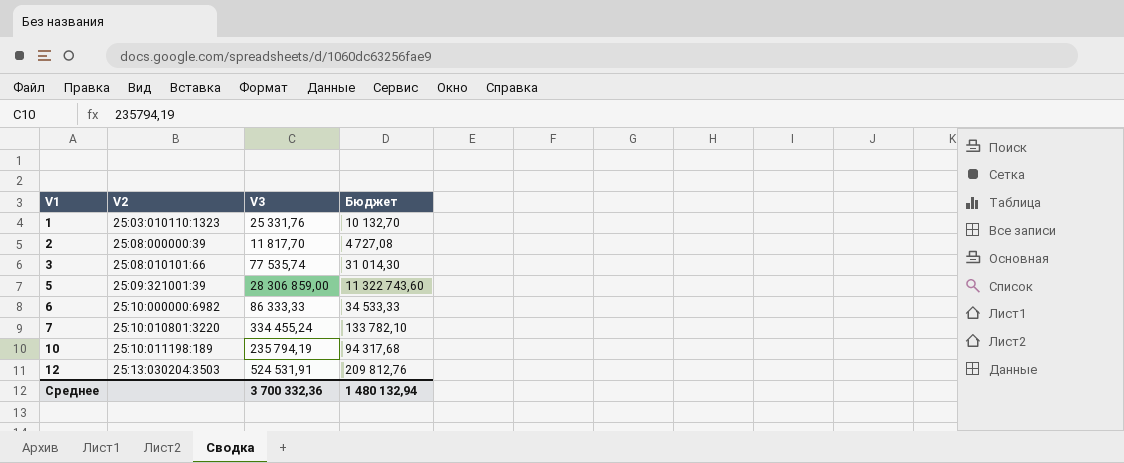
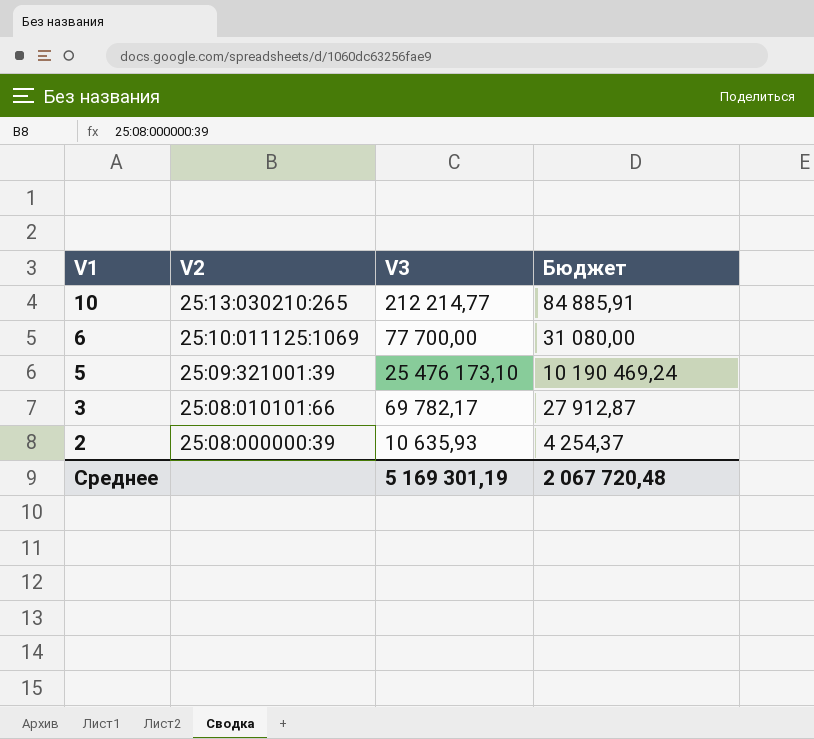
row order: V1 ascending -> V1 descending
row 1: 25:03:010110:1323 | 25 331,76 | 10 132,70 -> none
row 7: 25:10:010801:3220 | 334 455,24 | 133 782,10 -> none
row 12: 25:13:030204:3503 | 524 531,91 | 209 812,76 -> none
10 | V2: 25:10:011198:189 -> 25:13:030210:265
10 | V3: 235 794,19 -> 212 214,77
10 | Бюджет: 94 317,68 -> 84 885,91
6 | V2: 25:10:000000:6982 -> 25:10:011125:1069
6 | V3: 86 333,33 -> 77 700,00
6 | Бюджет: 34 533,33 -> 31 080,00
5 | V3: 28 306 859,00 -> 25 476 173,10
5 | Бюджет: 11 322 743,60 -> 10 190 469,24
3 | V3: 77 535,74 -> 69 782,17
3 | Бюджет: 31 014,30 -> 27 912,87
2 | V3: 11 817,70 -> 10 635,93
2 | Бюджет: 4 727,08 -> 4 254,37
Среднее | V3: 3 700 332,36 -> 5 169 301,19
Среднее | Бюджет: 1 480 132,94 -> 2 067 720,48

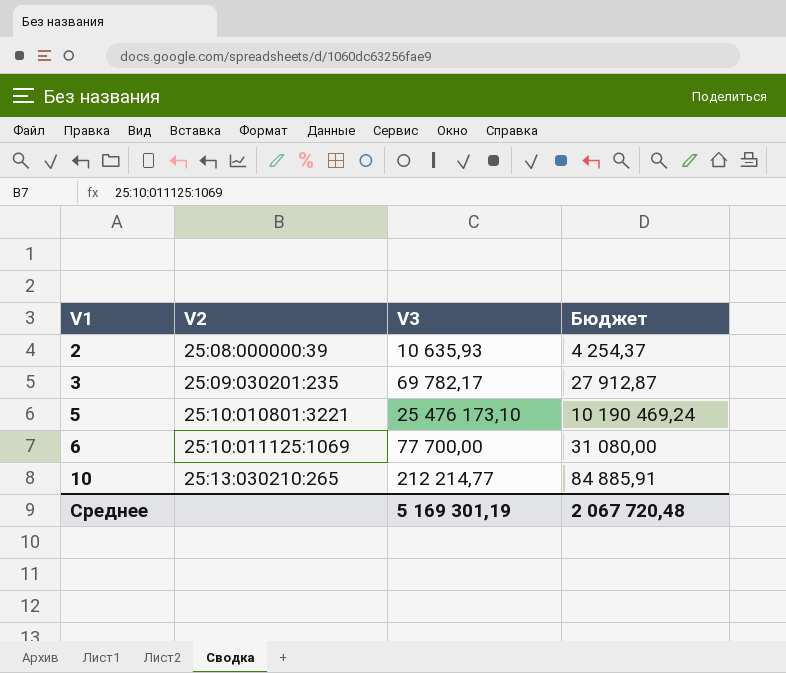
row order: V1 descending -> V1 ascending
3 | V2: 25:08:010101:66 -> 25:09:030201:235
5 | V2: 25:09:321001:39 -> 25:10:010801:3221

